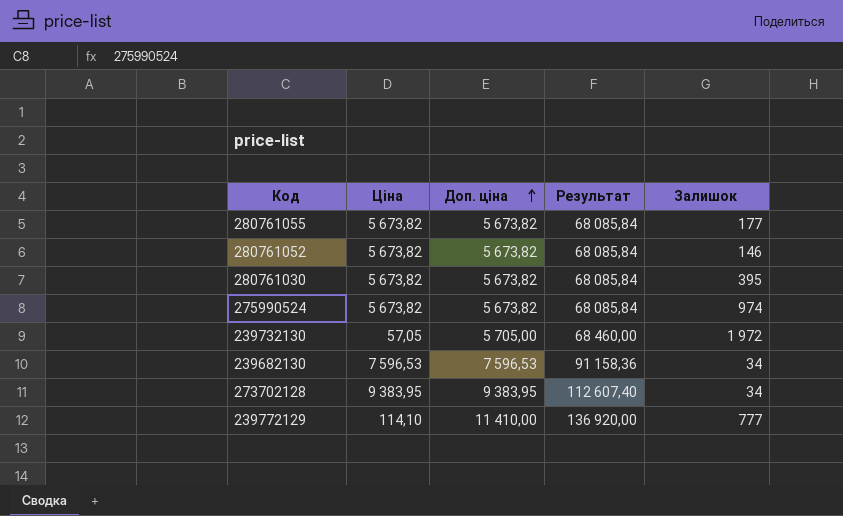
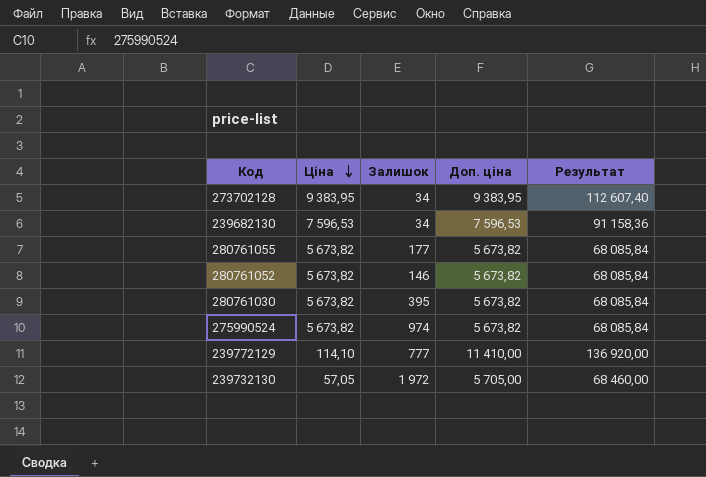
row order: Доп. ціна ascending -> Ціна descending
column Залишок | position: 5 -> 3

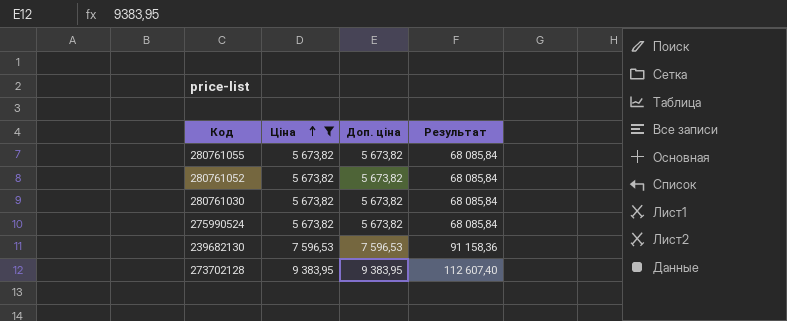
filter: none -> Ціна >= 5 673,82
row order: Ціна descending -> Ціна ascending
column Залишок | position: 3 -> none

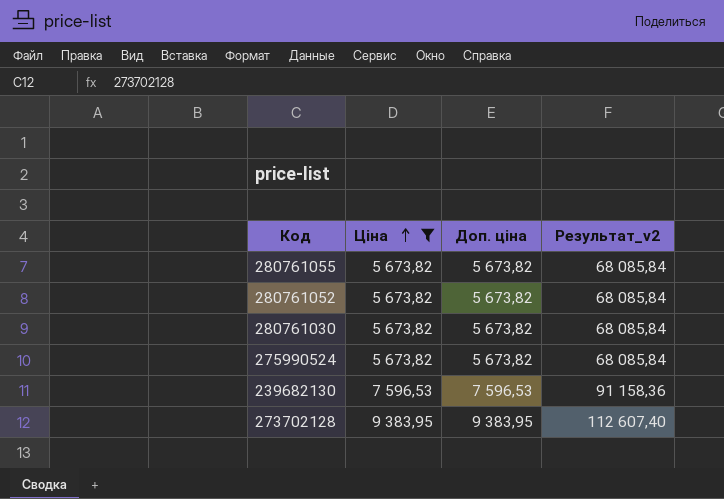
column name: Результат -> Результат_v2

